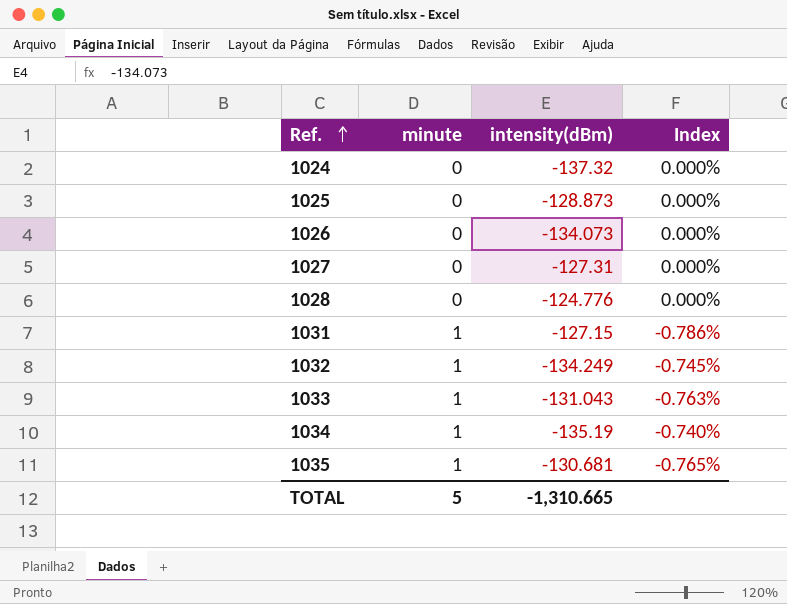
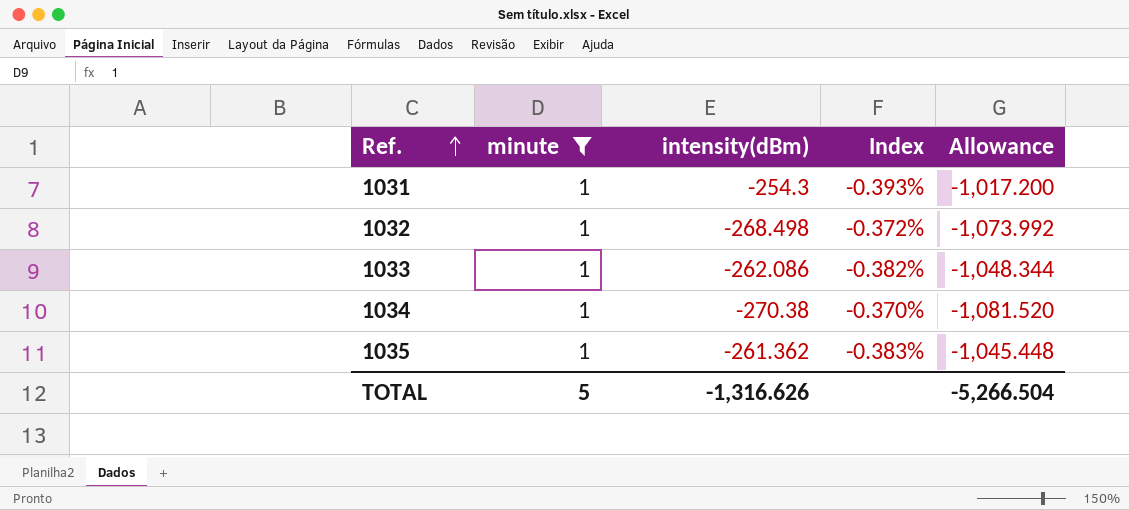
filter: none -> minute = 1
column Allowance | formula: none -> [intensity(dBm)] * 4
1031 | intensity(dBm): -127.15 -> -254.3
1031 | Index: -0.786% -> -0.393%
1032 | intensity(dBm): -134.249 -> -268.498
1032 | Index: -0.745% -> -0.372%
1033 | intensity(dBm): -131.043 -> -262.086
1033 | Index: -0.763% -> -0.382%
1034 | intensity(dBm): -135.19 -> -270.38
1034 | Index: -0.740% -> -0.370%
1035 | intensity(dBm): -130.681 -> -261.362
1035 | Index: -0.765% -> -0.383%
TOTAL | intensity(dBm): -1,310.665 -> -1,316.626

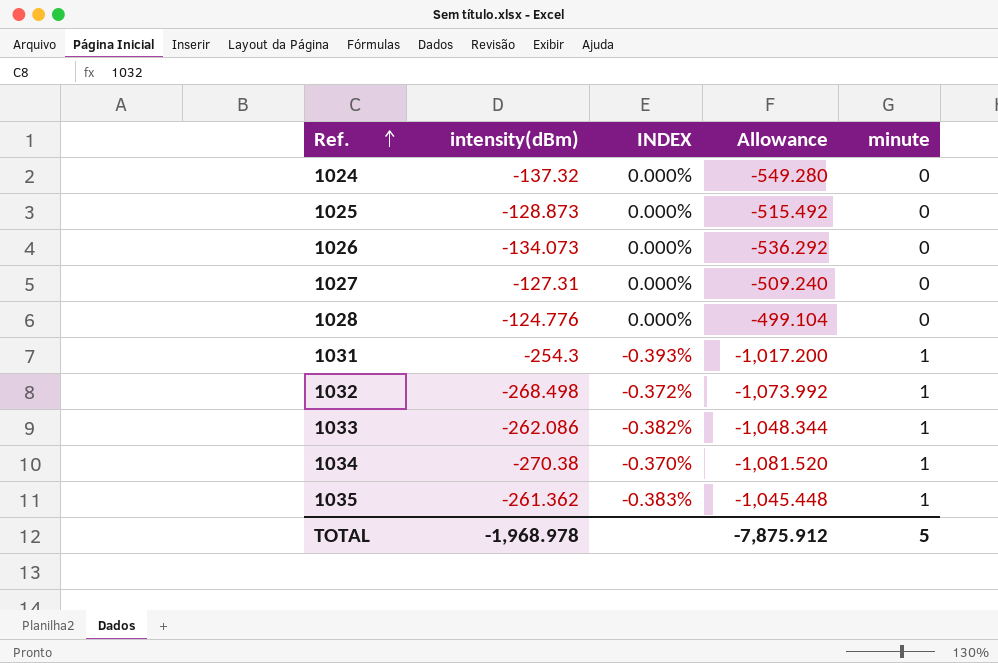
filter: minute = 1 -> none
column name: Index -> INDEX
column minute | position: 2 -> 5
TOTAL | intensity(dBm): -1,316.626 -> -1,968.978
TOTAL | Allowance: -5,266.504 -> -7,875.912

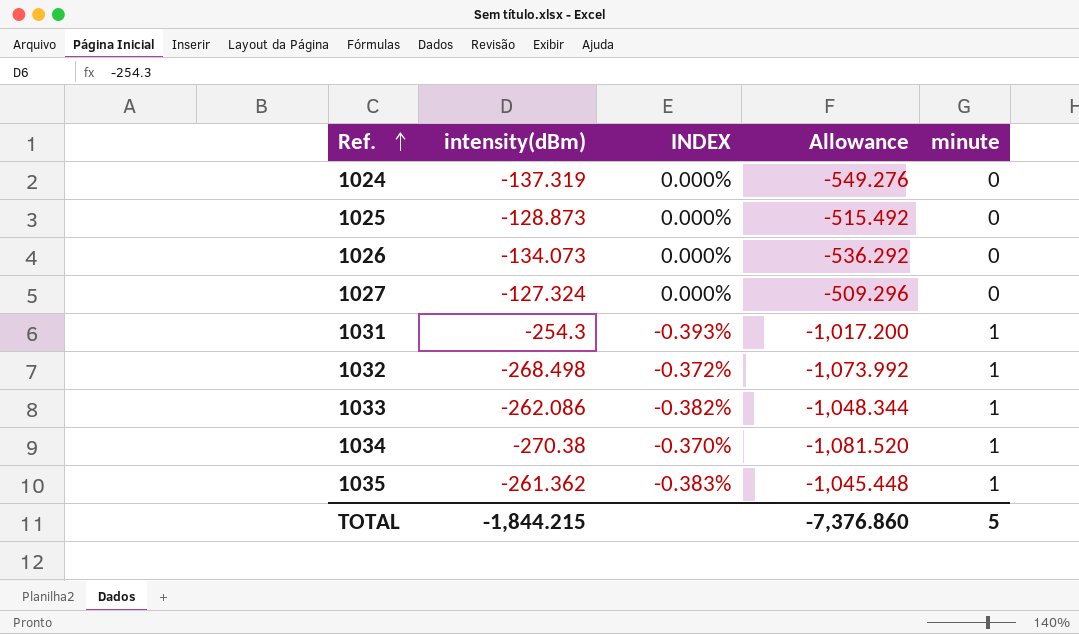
row 1028: -124.776 | 0.000% | -499.104 | 0 -> none
1024 | intensity(dBm): -137.32 -> -137.319
1024 | Allowance: -549.280 -> -549.276
1027 | intensity(dBm): -127.31 -> -127.324
1027 | Allowance: -509.240 -> -509.296
TOTAL | intensity(dBm): -1,968.978 -> -1,844.215
TOTAL | Allowance: -7,875.912 -> -7,376.860

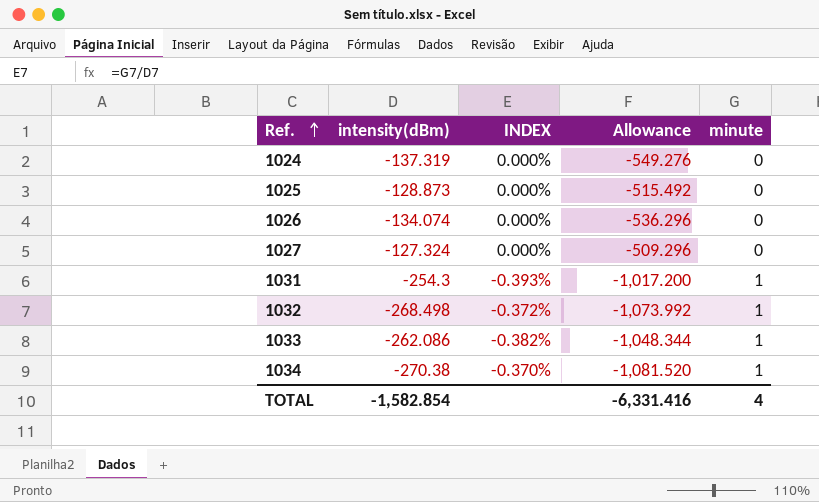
row 1035: -261.362 | -0.383% | -1,045.448 | 1 -> none
1026 | intensity(dBm): -134.073 -> -134.074
1026 | Allowance: -536.292 -> -536.296
TOTAL | intensity(dBm): -1,844.215 -> -1,582.854
TOTAL | Allowance: -7,376.860 -> -6,331.416
TOTAL | minute: 5 -> 4

